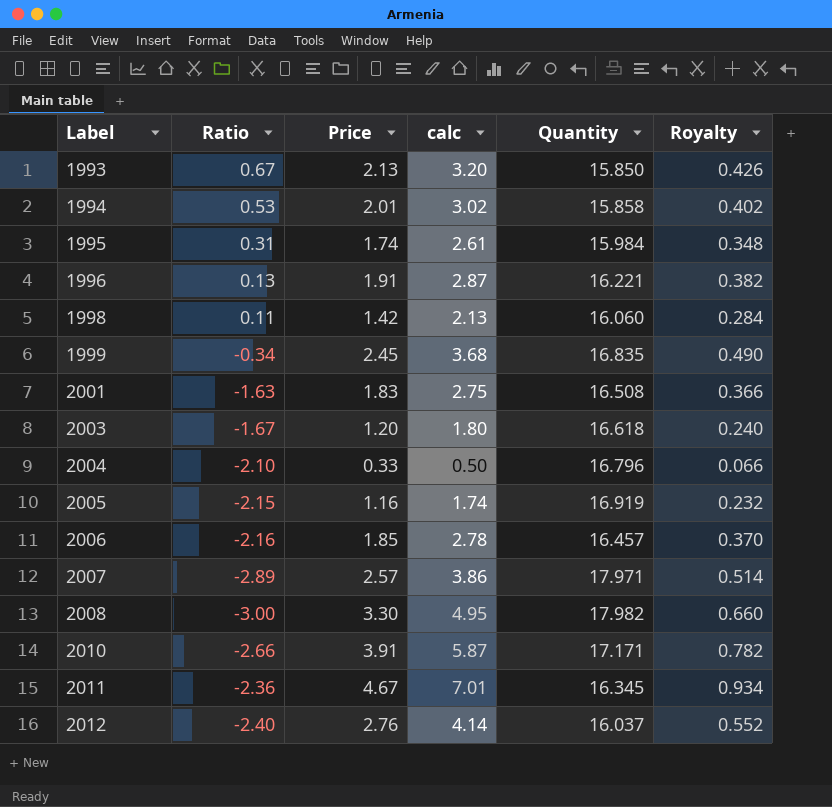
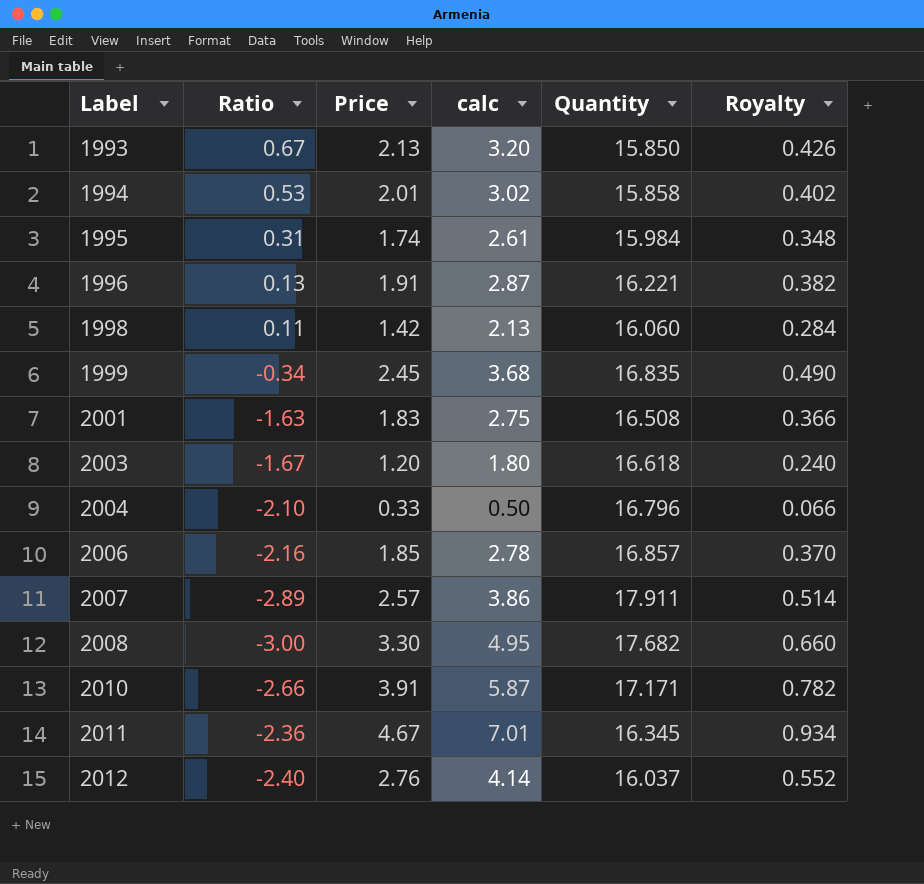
row 2005: -2.15 | 1.16 | 1.74 | 16.919 | 0.232 -> none
2006 | Quantity: 16.457 -> 16.857
2007 | Quantity: 17.971 -> 17.911
2008 | Quantity: 17.982 -> 17.682

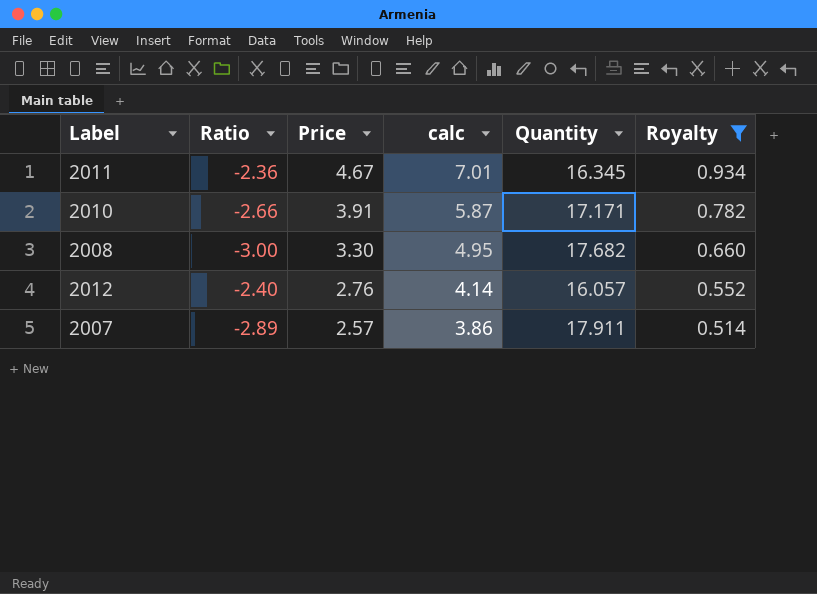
filter: none -> Royalty >= 0.514
row order: Label ascending -> Price descending
2012 | Quantity: 16.037 -> 16.057

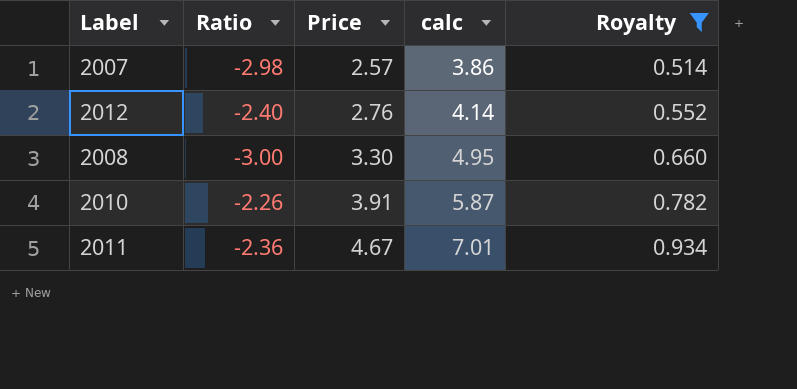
row order: Price descending -> Price ascending
column Quantity | position: 5 -> none
2007 | Ratio: -2.89 -> -2.98
2010 | Ratio: -2.66 -> -2.26

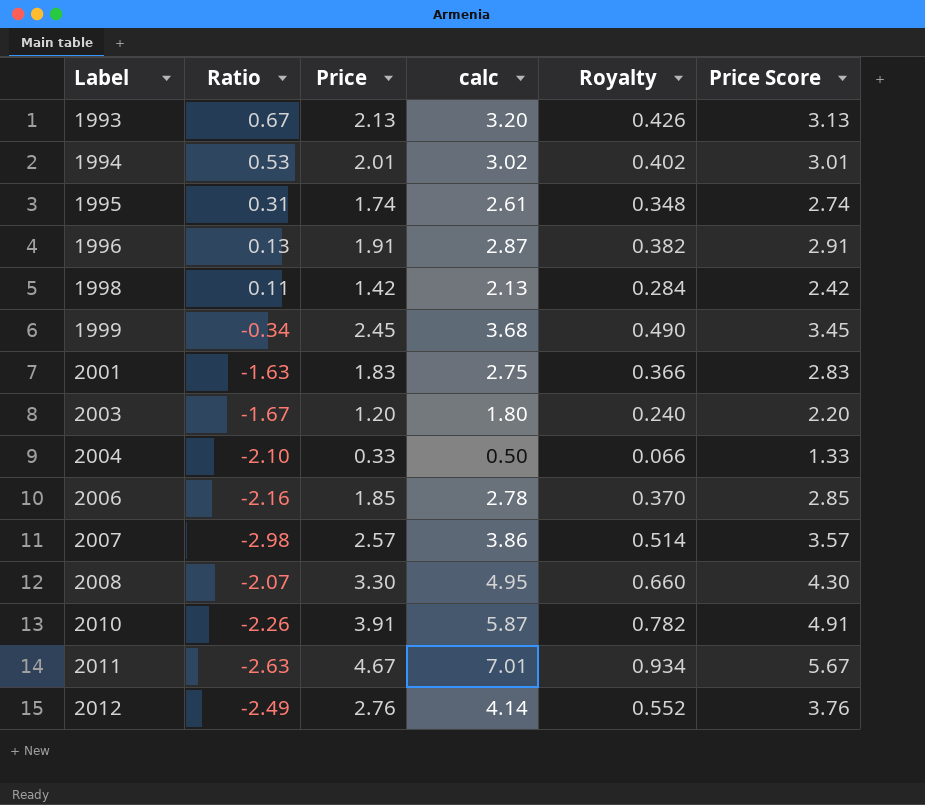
filter: Royalty >= 0.514 -> none
row order: Price ascending -> Label ascending
column Price Score | formula: none -> [Price] + 1
2008 | Ratio: -3.00 -> -2.07
2011 | Ratio: -2.36 -> -2.63
2012 | Ratio: -2.40 -> -2.49

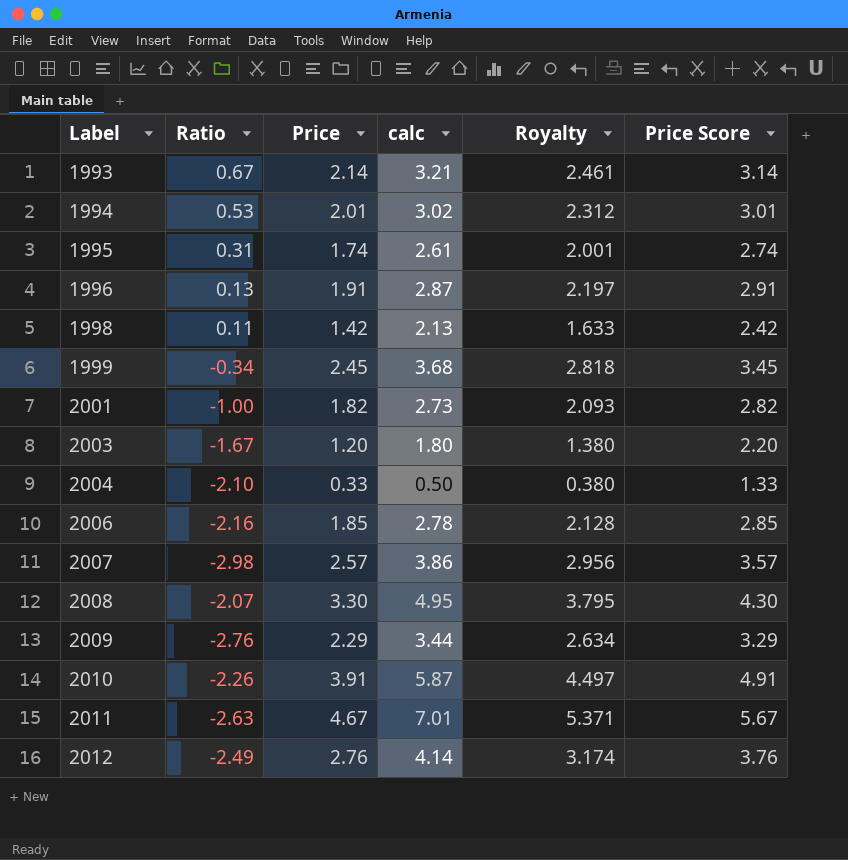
column Royalty | formula: [Price] * 0.2 -> [Price] * 1.15
1993 | Price: 2.13 -> 2.14
1993 | calc: 3.20 -> 3.21
1993 | Price Score: 3.13 -> 3.14
2001 | Ratio: -1.63 -> -1.00
2001 | Price: 1.83 -> 1.82
2001 | calc: 2.75 -> 2.73
2001 | Price Score: 2.83 -> 2.82
row 2009: none -> -2.76 | 2.29 | 3.44 | 2.634 | 3.29

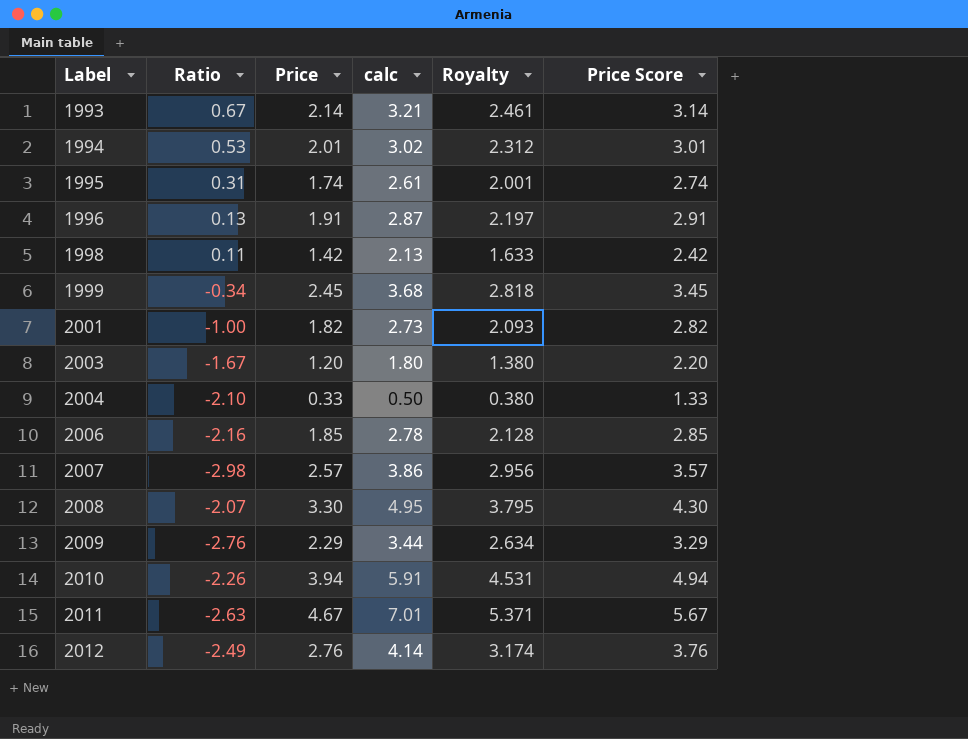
2010 | Price: 3.91 -> 3.94
2010 | calc: 5.87 -> 5.91
2010 | Royalty: 4.497 -> 4.531
2010 | Price Score: 4.91 -> 4.94

